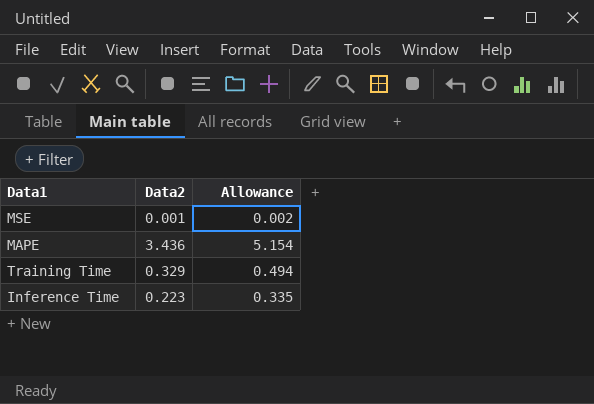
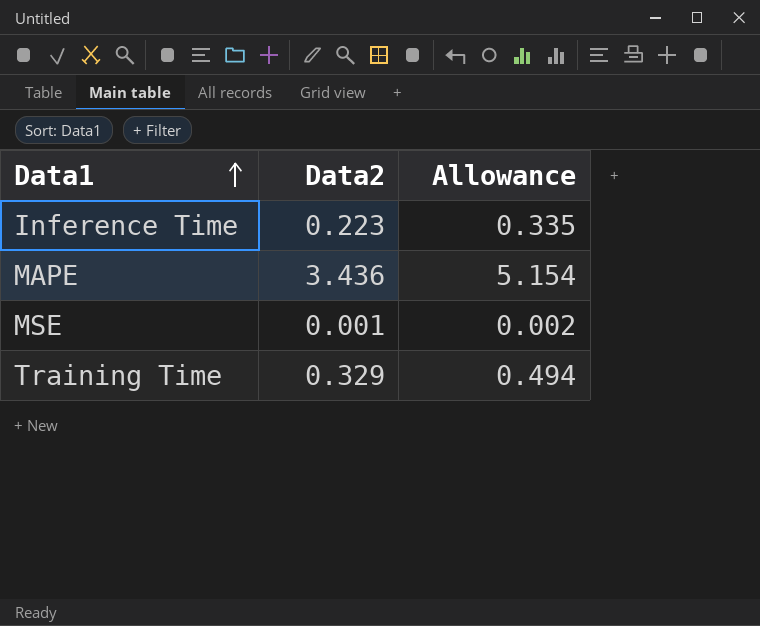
row order: none -> Data1 ascending

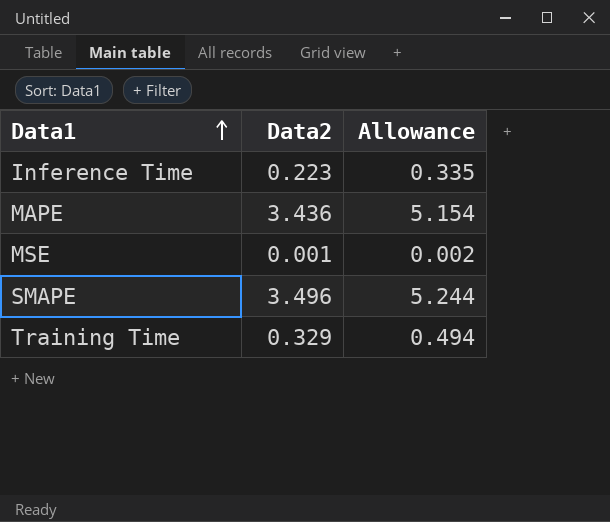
row SMAPE: none -> 3.496 | 5.244

